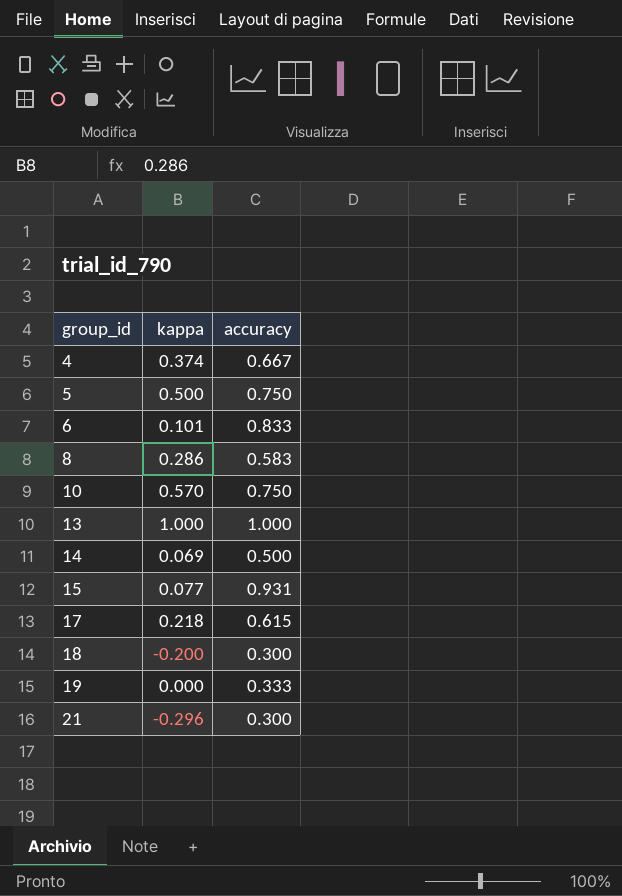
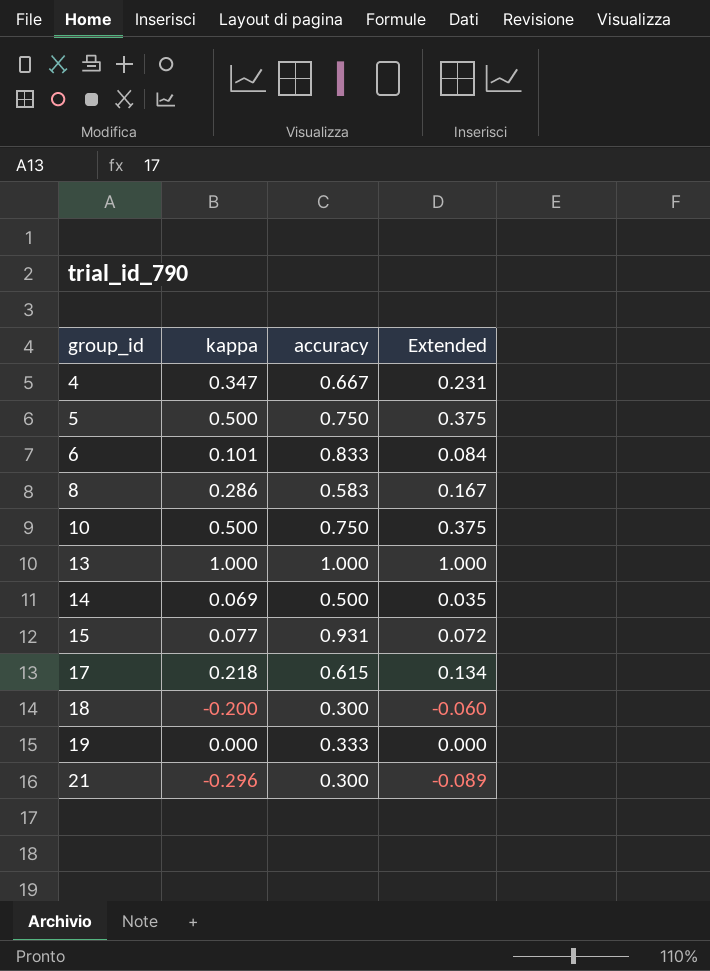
column Extended | formula: none -> [kappa] * [accuracy]
4 | kappa: 0.374 -> 0.347
10 | kappa: 0.570 -> 0.500

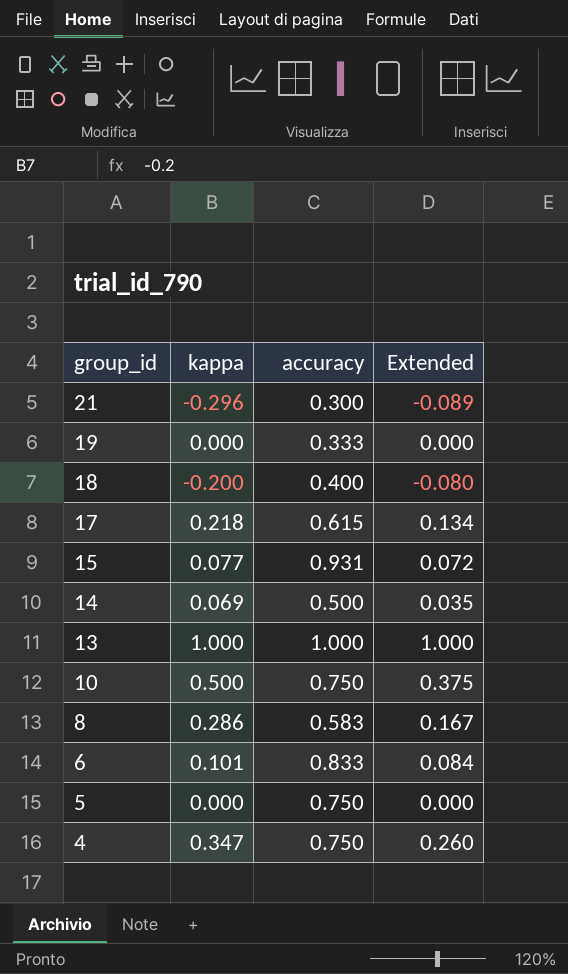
row order: group_id ascending -> group_id descending
18 | accuracy: 0.300 -> 0.400
18 | Extended: -0.060 -> -0.080
5 | kappa: 0.500 -> 0.000
5 | Extended: 0.375 -> 0.000
4 | accuracy: 0.667 -> 0.750
4 | Extended: 0.231 -> 0.260

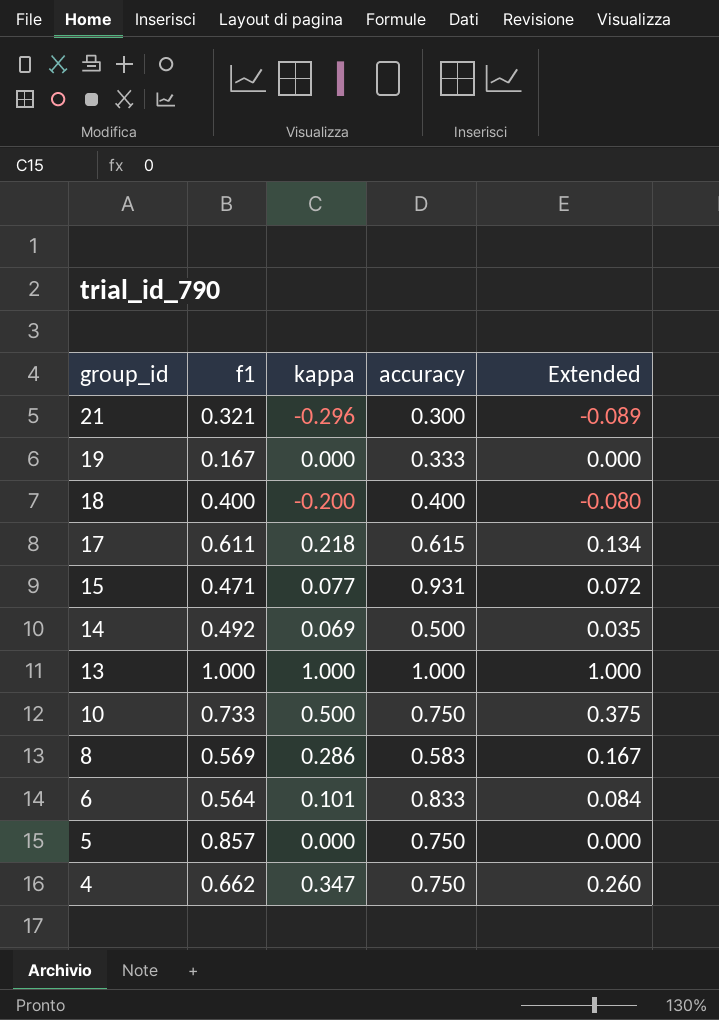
column f1 | position: none -> 2

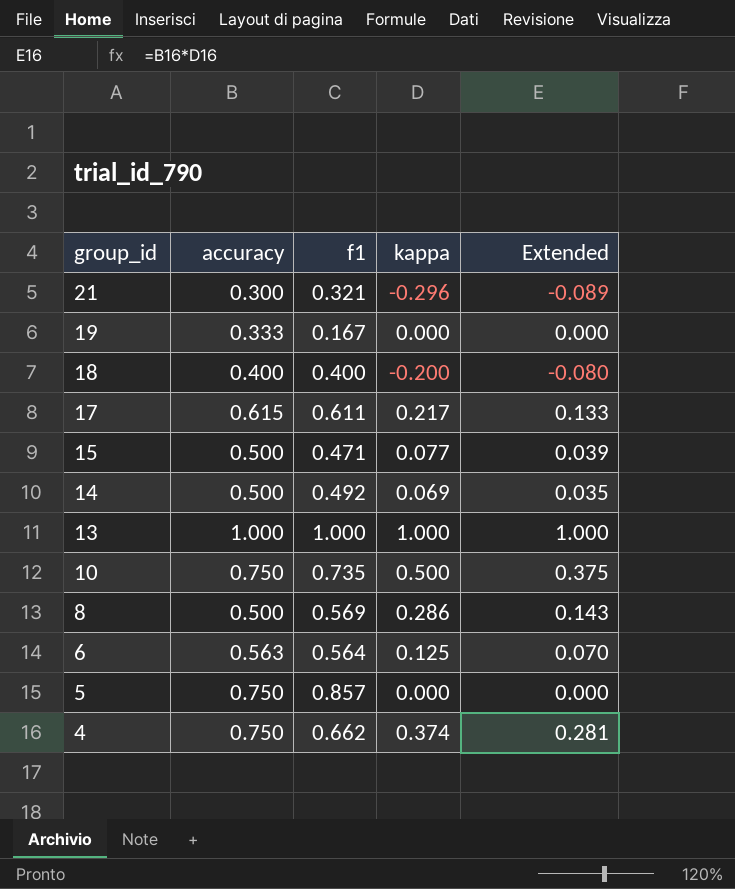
column accuracy | position: 4 -> 2
17 | kappa: 0.218 -> 0.217
17 | Extended: 0.134 -> 0.133
15 | accuracy: 0.931 -> 0.500
15 | Extended: 0.072 -> 0.039
10 | f1: 0.733 -> 0.735
8 | accuracy: 0.583 -> 0.500
8 | Extended: 0.167 -> 0.143
6 | accuracy: 0.833 -> 0.563
6 | kappa: 0.101 -> 0.125
6 | Extended: 0.084 -> 0.070
4 | kappa: 0.347 -> 0.374
4 | Extended: 0.260 -> 0.281

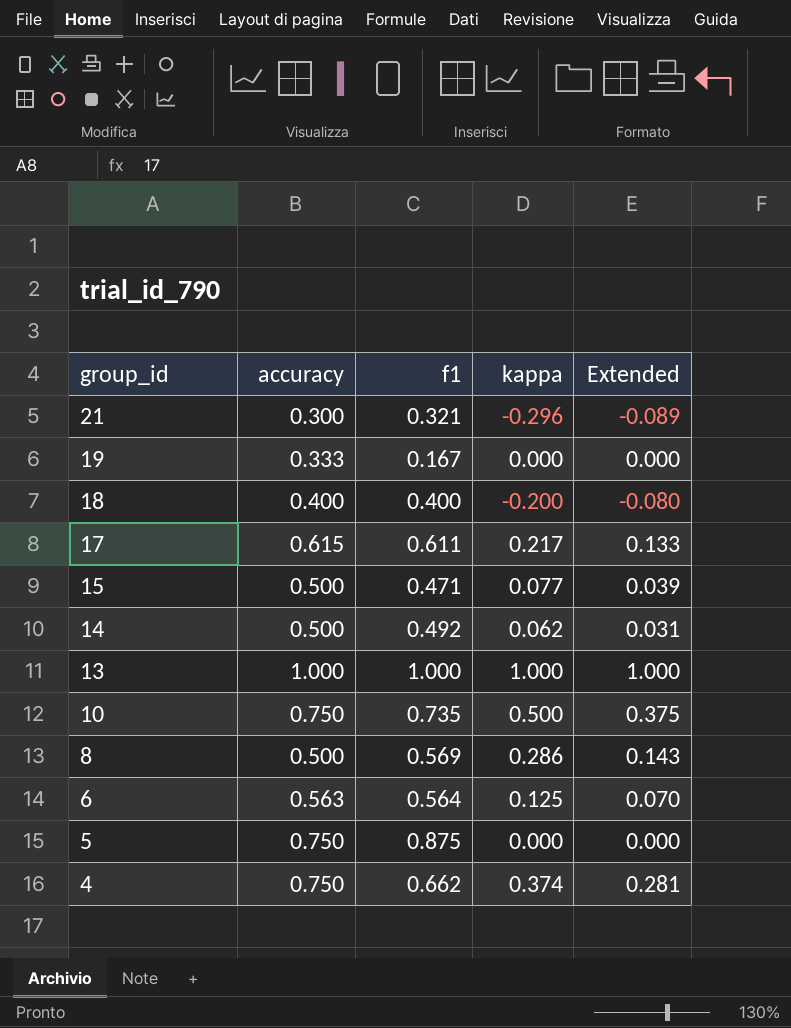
14 | kappa: 0.069 -> 0.062
14 | Extended: 0.035 -> 0.031
5 | f1: 0.857 -> 0.875

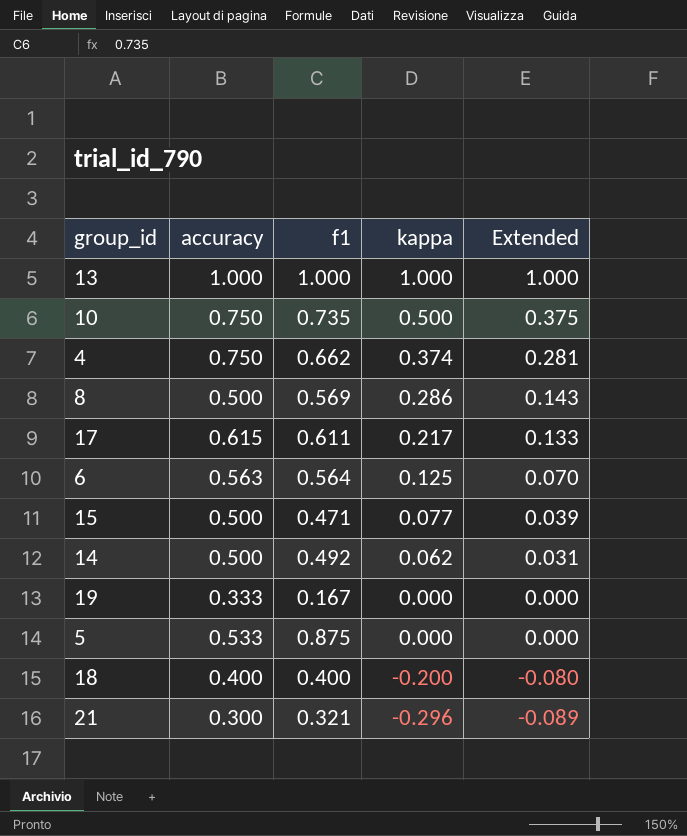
row order: group_id descending -> kappa descending
5 | accuracy: 0.750 -> 0.533

